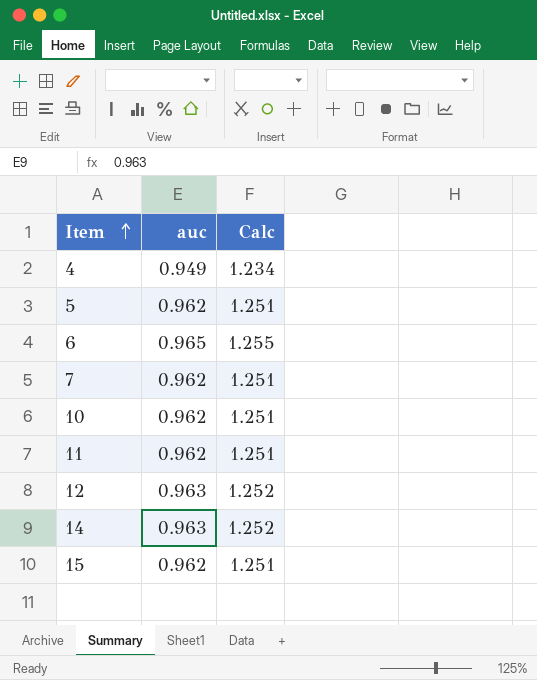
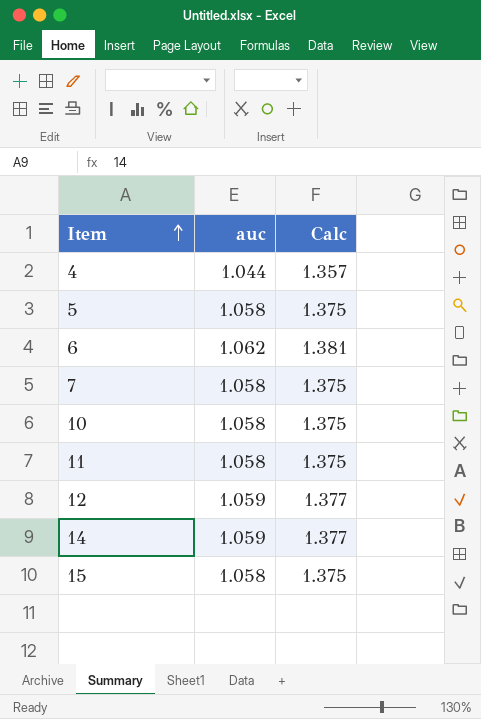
4 | auc: 0.949 -> 1.044
4 | Calc: 1.234 -> 1.357
5 | auc: 0.962 -> 1.058
5 | Calc: 1.251 -> 1.375
6 | auc: 0.965 -> 1.062
6 | Calc: 1.255 -> 1.381
7 | auc: 0.962 -> 1.058
7 | Calc: 1.251 -> 1.375
10 | auc: 0.962 -> 1.058
10 | Calc: 1.251 -> 1.375
11 | auc: 0.962 -> 1.058
11 | Calc: 1.251 -> 1.375
12 | auc: 0.963 -> 1.059
12 | Calc: 1.252 -> 1.377
14 | auc: 0.963 -> 1.059
14 | Calc: 1.252 -> 1.377
15 | auc: 0.962 -> 1.058
15 | Calc: 1.251 -> 1.375

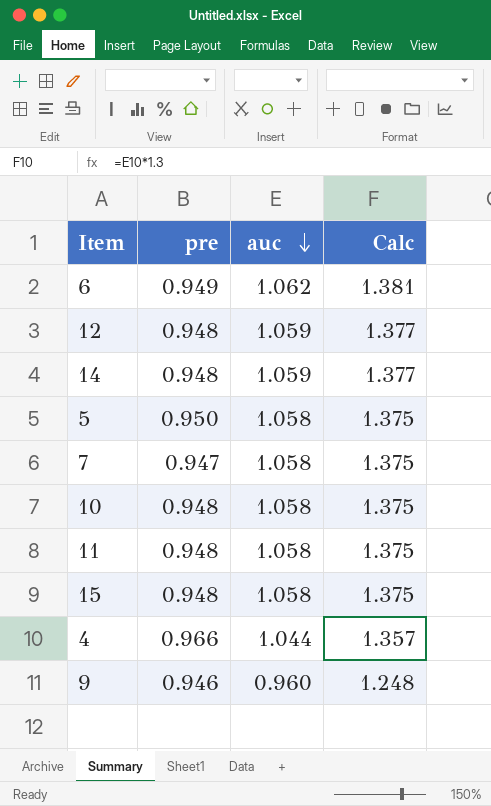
row order: Item ascending -> auc descending
column pre | position: none -> 2
row 9: none -> 0.946 | 0.960 | 1.248

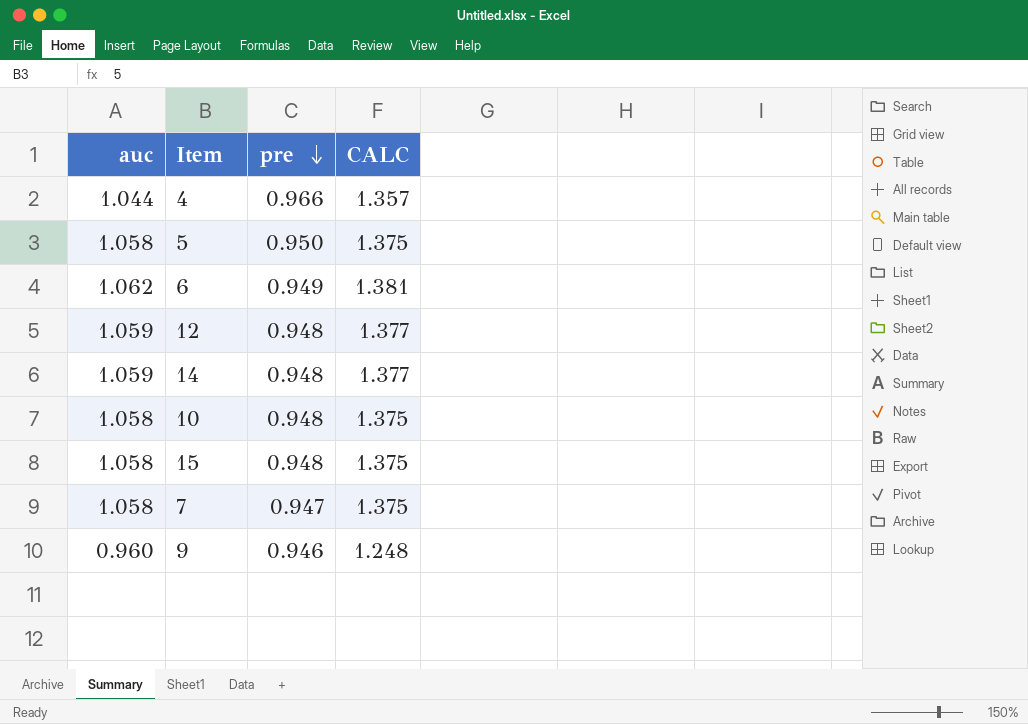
row order: auc descending -> pre descending
column auc | position: 3 -> 1
column name: Calc -> CALC
row 11: 0.948 | 1.058 | 1.375 -> none

